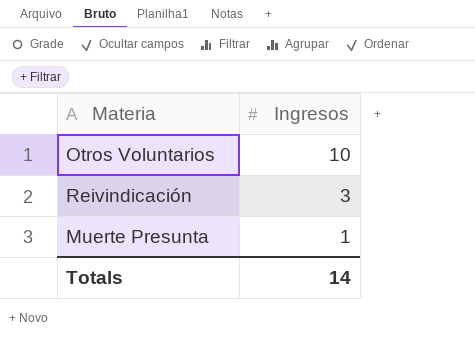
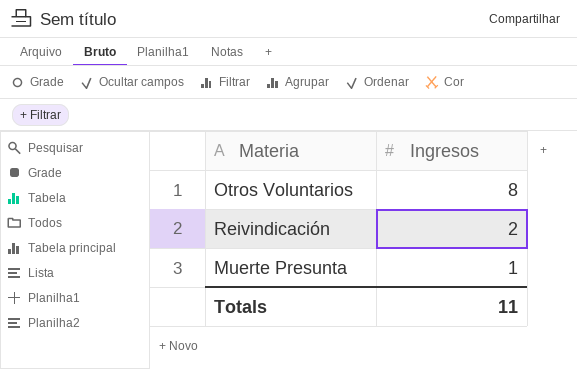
Otros Voluntarios | Ingresos: 10 -> 8
Reivindicación | Ingresos: 3 -> 2
Totals | Ingresos: 14 -> 11

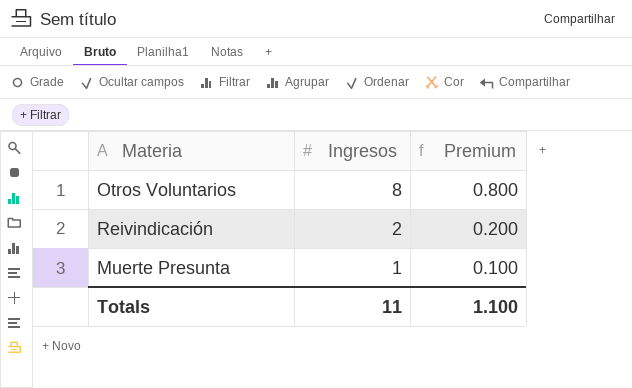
column Premium | formula: none -> [Ingresos] * 0.1

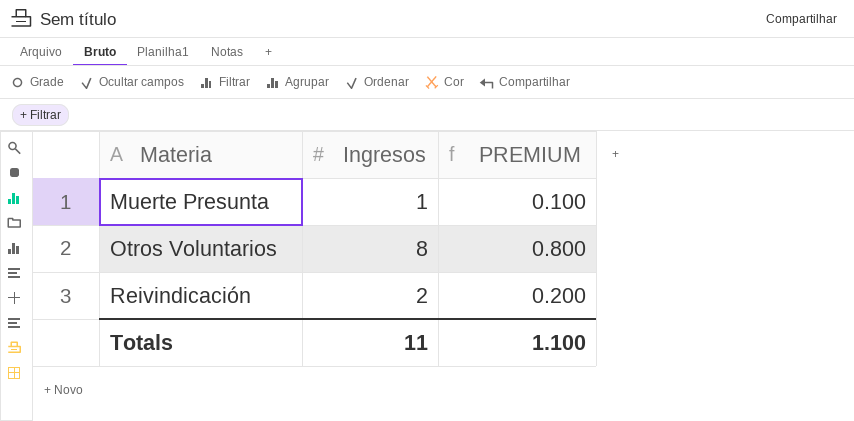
row order: Ingresos descending -> Materia ascending
column name: Premium -> PREMIUM

